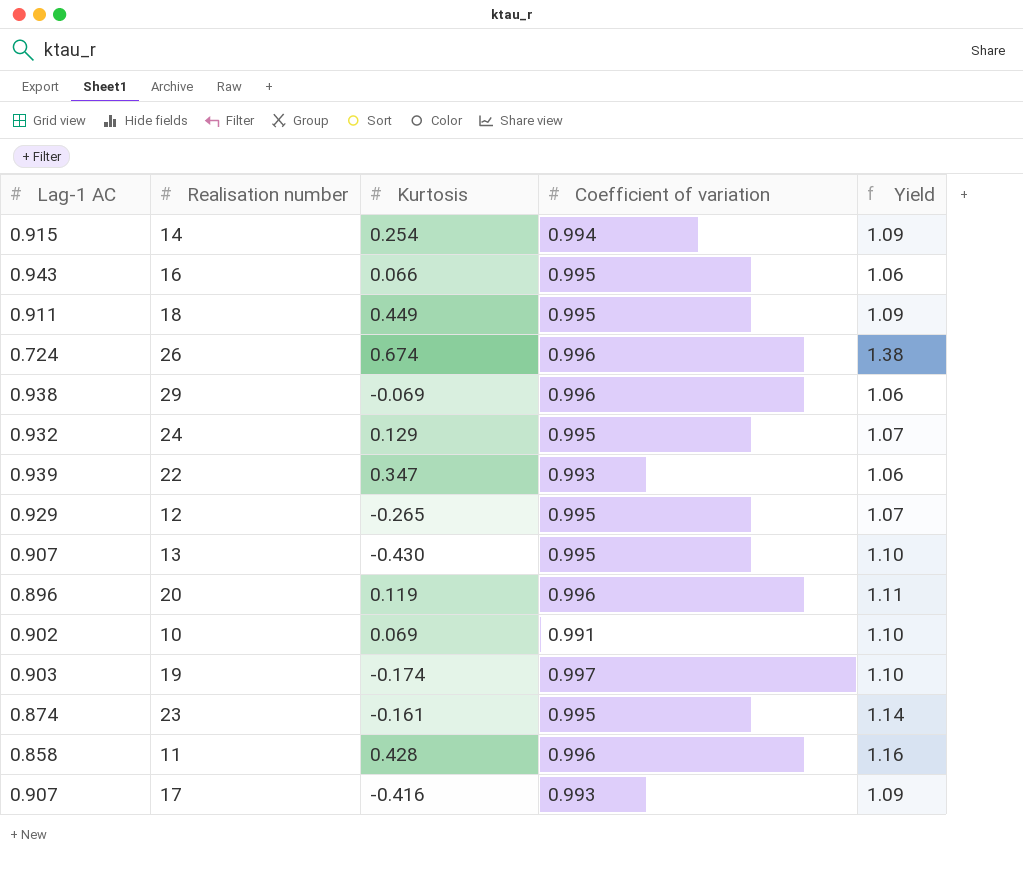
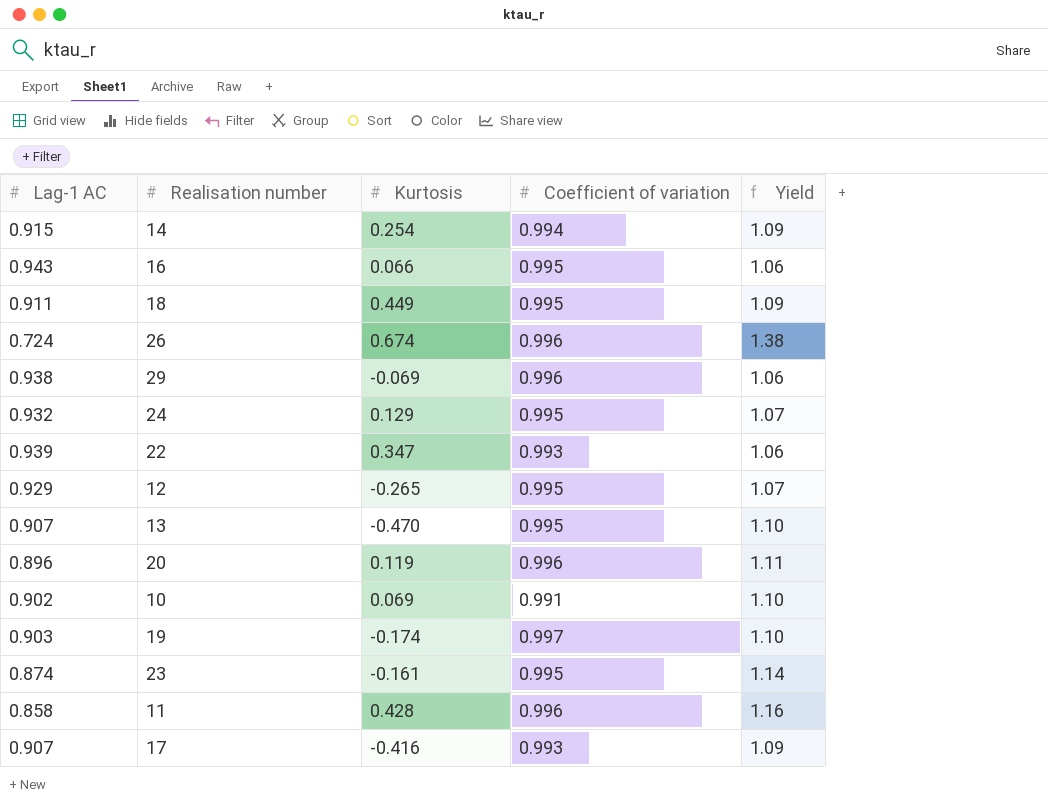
13 | Kurtosis: -0.430 -> -0.470

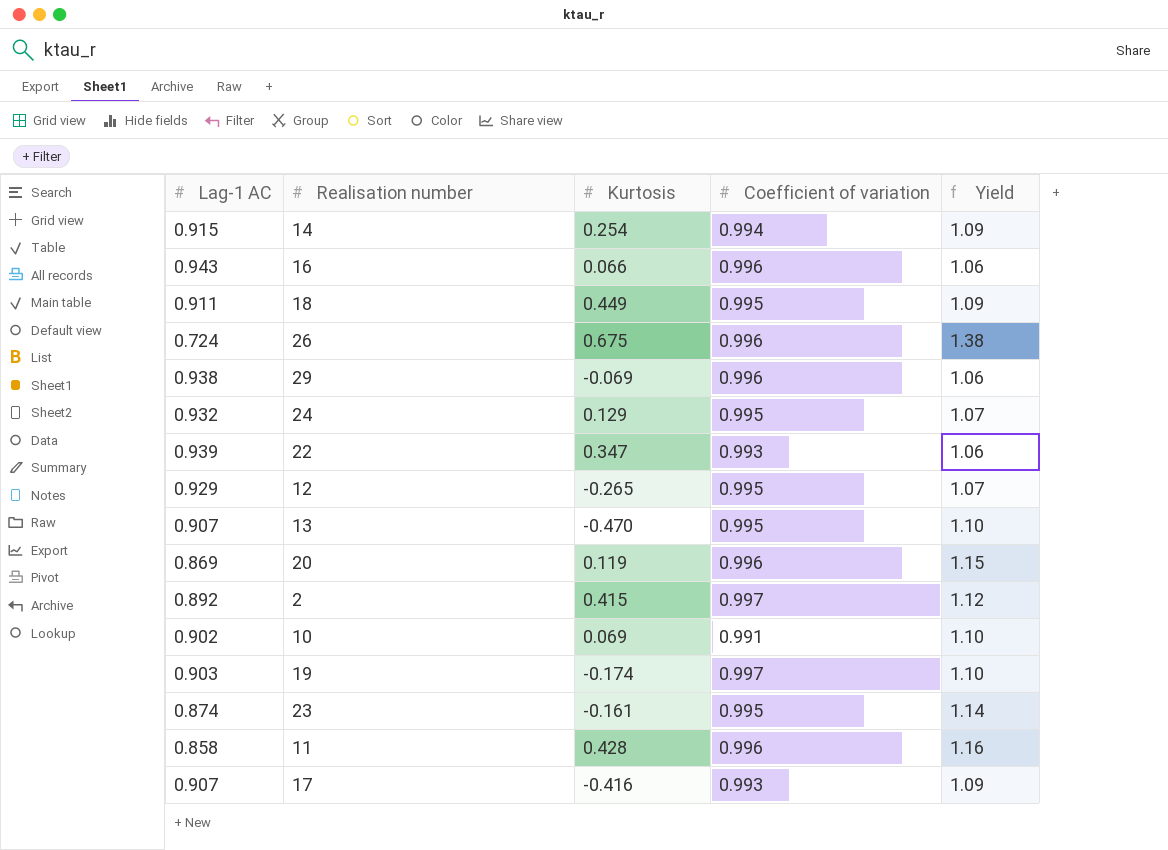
16 | Coefficient of variation: 0.995 -> 0.996
26 | Kurtosis: 0.674 -> 0.675
20 | Lag-1 AC: 0.896 -> 0.869
20 | Yield: 1.11 -> 1.15
row 2: none -> 0.892 | 0.415 | 0.997 | 1.12

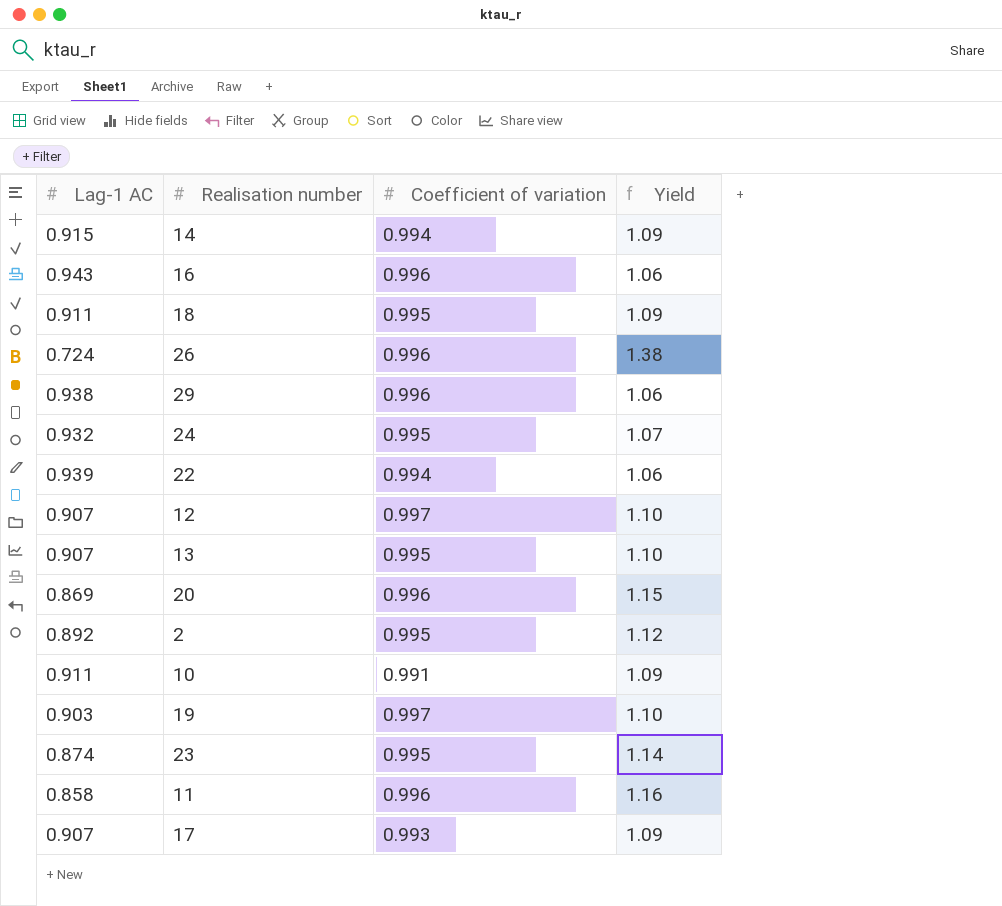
column Kurtosis | position: 3 -> none
22 | Coefficient of variation: 0.993 -> 0.994
12 | Lag-1 AC: 0.929 -> 0.907
12 | Coefficient of variation: 0.995 -> 0.997
12 | Yield: 1.07 -> 1.10
2 | Coefficient of variation: 0.997 -> 0.995
10 | Lag-1 AC: 0.902 -> 0.911
10 | Yield: 1.10 -> 1.09

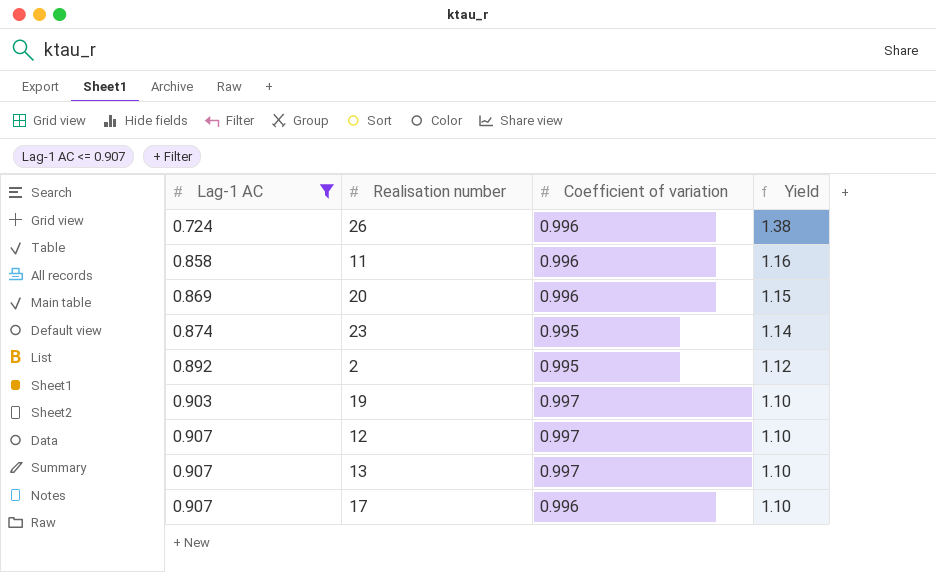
filter: none -> Lag-1 AC <= 0.907
row order: none -> Lag-1 AC ascending
13 | Coefficient of variation: 0.995 -> 0.997
17 | Coefficient of variation: 0.993 -> 0.996
17 | Yield: 1.09 -> 1.10

